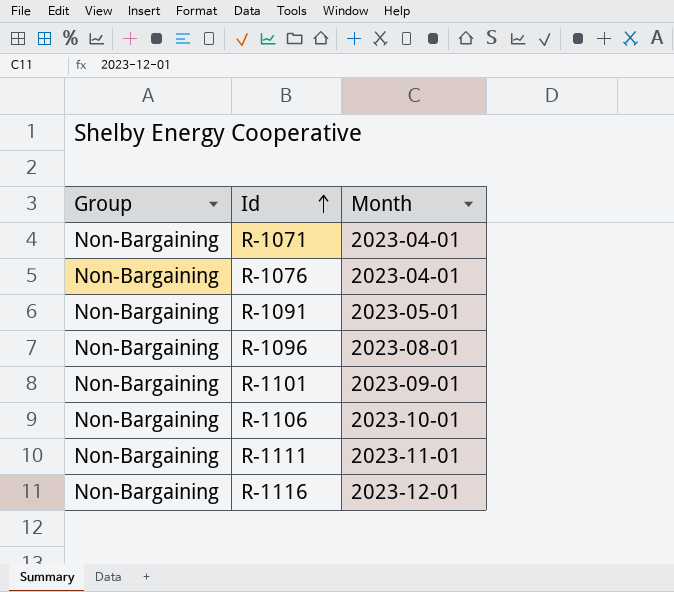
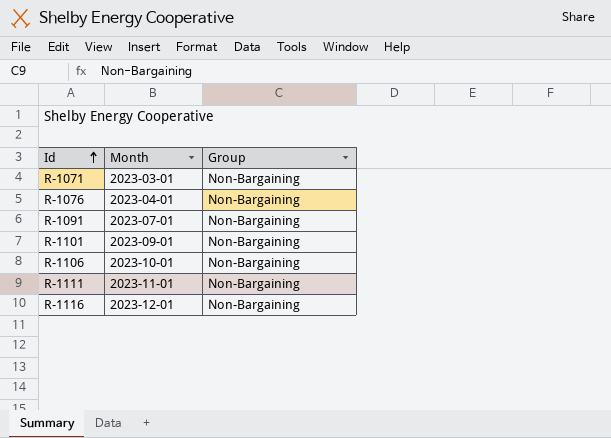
column Group | position: 1 -> 3
row R-1096: Non-Bargaining | 2023-08-01 -> none
R-1071 | Month: 2023-04-01 -> 2023-03-01
R-1091 | Month: 2023-05-01 -> 2023-07-01

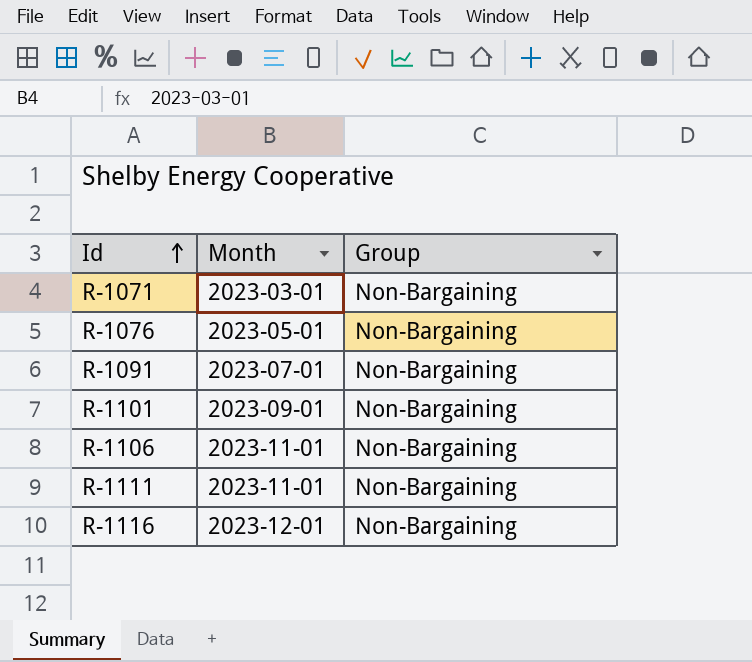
R-1076 | Month: 2023-04-01 -> 2023-05-01
R-1106 | Month: 2023-10-01 -> 2023-11-01

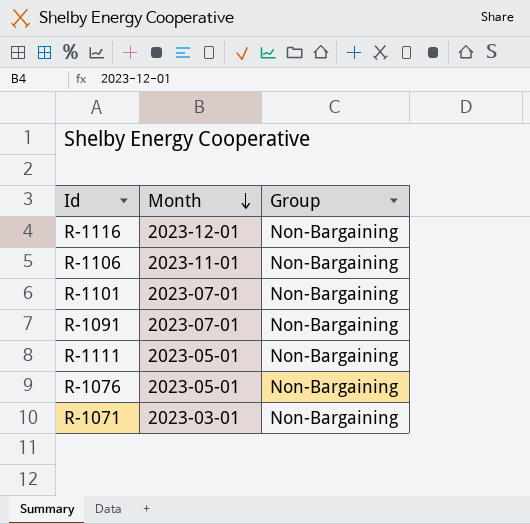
row order: Id ascending -> Month descending
R-1101 | Month: 2023-09-01 -> 2023-07-01
R-1111 | Month: 2023-11-01 -> 2023-05-01

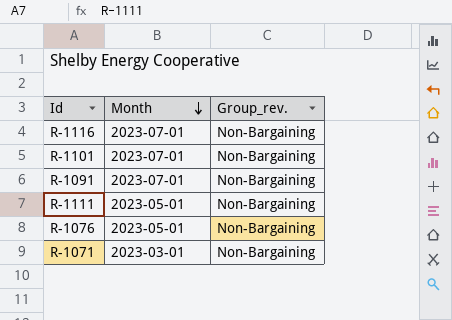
column name: Group -> Group_rev.
row R-1106: 2023-11-01 | Non-Bargaining -> none
R-1116 | Month: 2023-12-01 -> 2023-07-01

